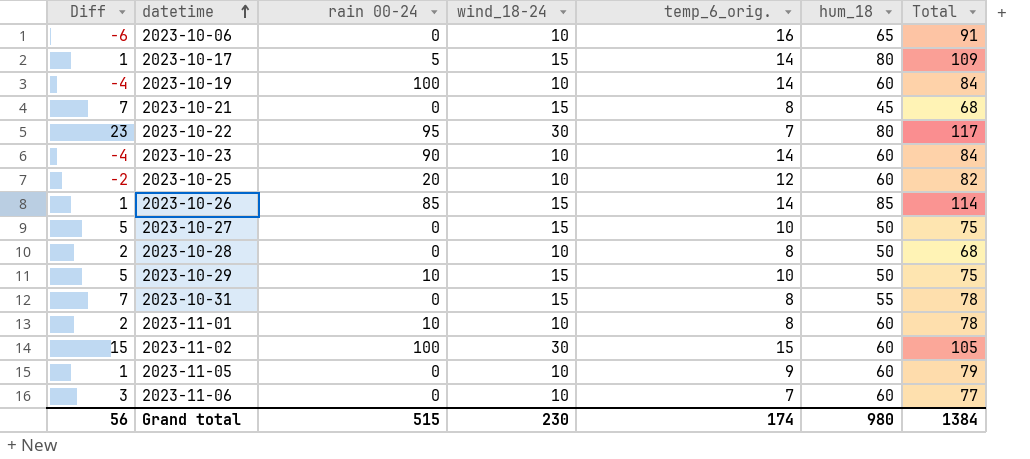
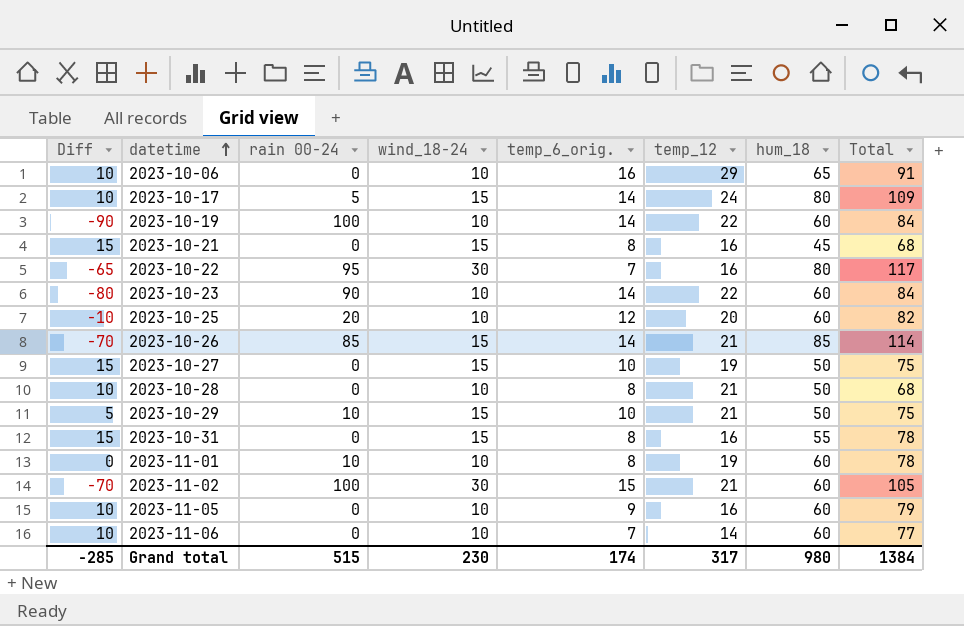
column Diff | formula: [wind_18-24] - [temp_6_orig.] -> [wind_18-24] - [rain 00-24]
column temp_12 | position: none -> 6
Grand total | Diff: 56 -> -285

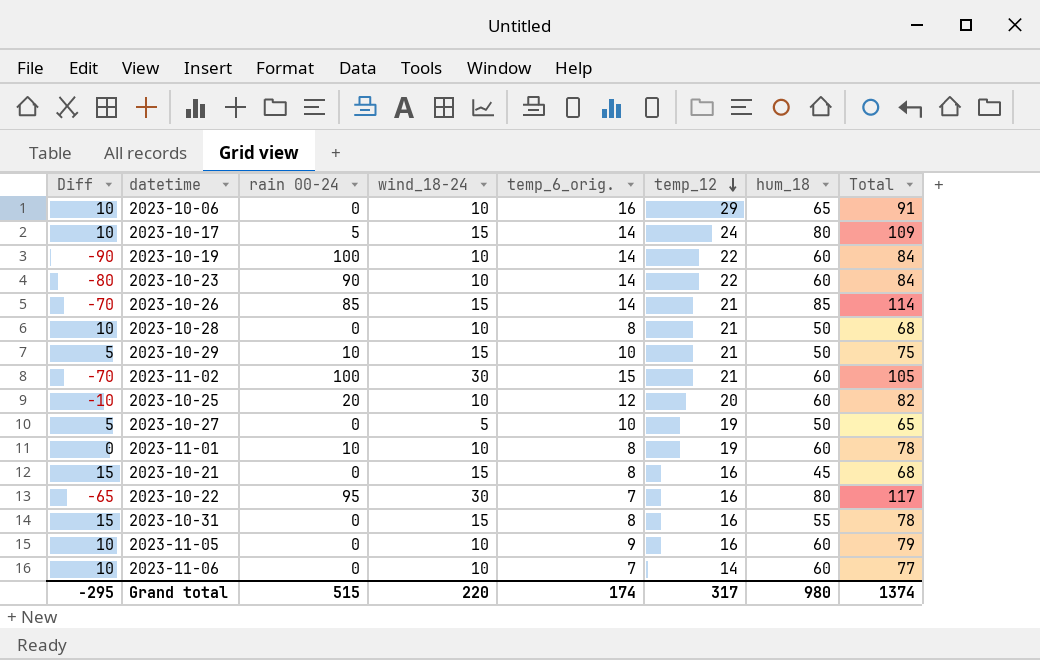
row order: datetime ascending -> temp_12 descending
2023-10-27 | Diff: 15 -> 5
2023-10-27 | wind_18-24: 15 -> 5
2023-10-27 | Total: 75 -> 65
Grand total | Diff: -285 -> -295
Grand total | wind_18-24: 230 -> 220
Grand total | Total: 1384 -> 1374

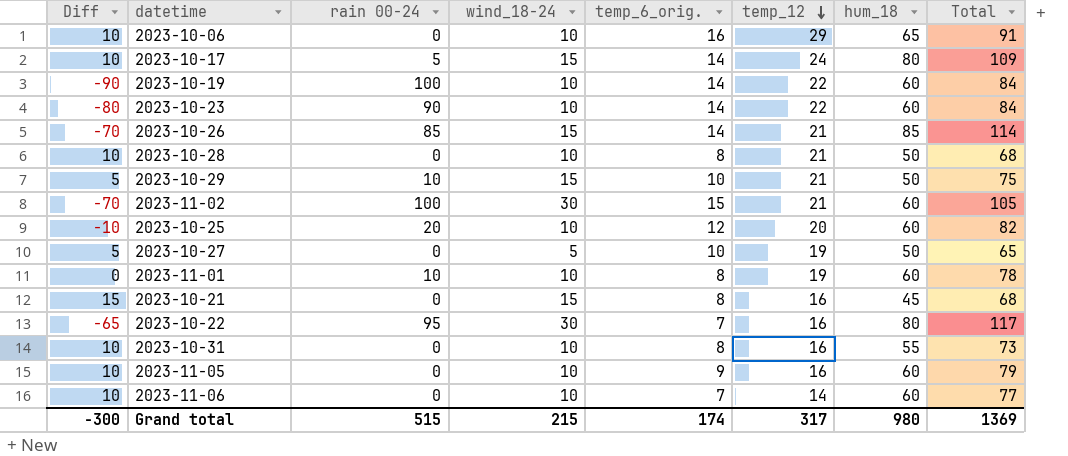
2023-10-31 | Diff: 15 -> 10
2023-10-31 | wind_18-24: 15 -> 10
2023-10-31 | Total: 78 -> 73
Grand total | Diff: -295 -> -300
Grand total | wind_18-24: 220 -> 215
Grand total | Total: 1374 -> 1369

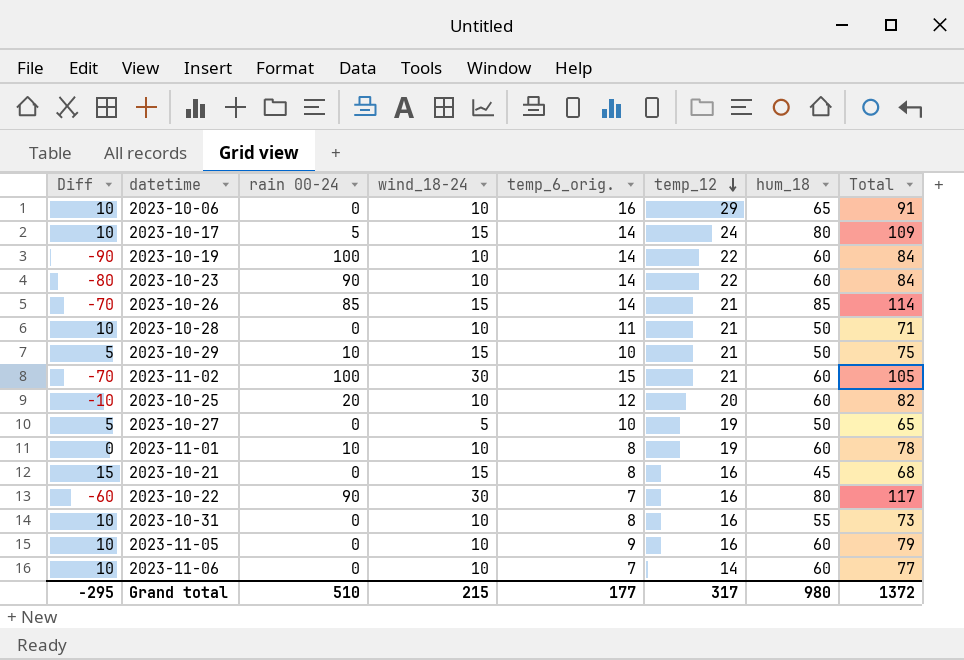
2023-10-28 | temp_6_orig.: 8 -> 11
2023-10-28 | Total: 68 -> 71
2023-10-22 | Diff: -65 -> -60
2023-10-22 | rain 00-24: 95 -> 90
Grand total | Diff: -300 -> -295
Grand total | rain 00-24: 515 -> 510
Grand total | temp_6_orig.: 174 -> 177
Grand total | Total: 1369 -> 1372

